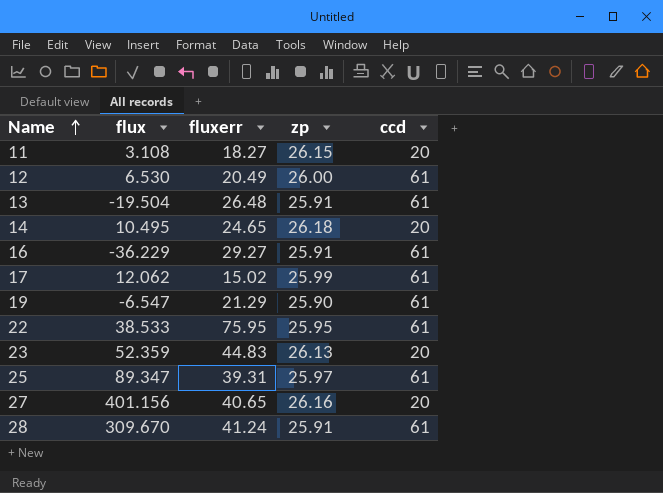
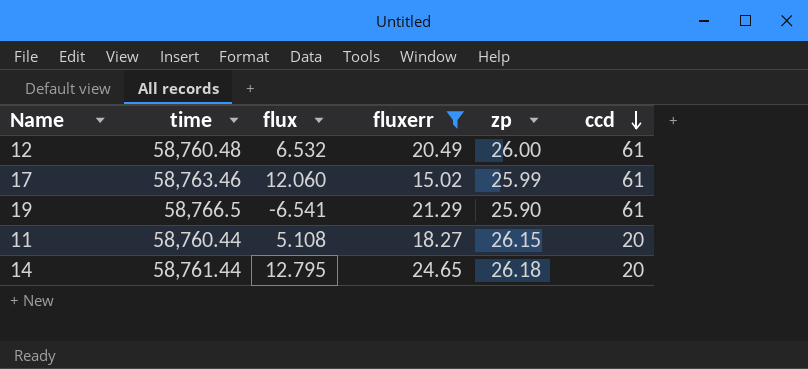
filter: none -> fluxerr <= 24.65
row order: Name ascending -> ccd descending
column time | position: none -> 2
12 | flux: 6.530 -> 6.532
17 | flux: 12.062 -> 12.060
19 | flux: -6.547 -> -6.541
11 | flux: 3.108 -> 5.108
14 | flux: 10.495 -> 12.795

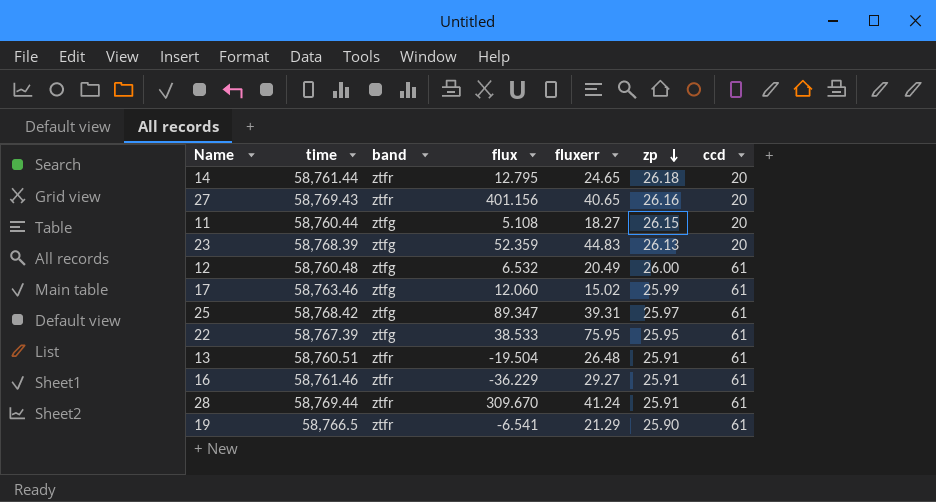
filter: fluxerr <= 24.65 -> none
row order: ccd descending -> zp descending
column band | position: none -> 3

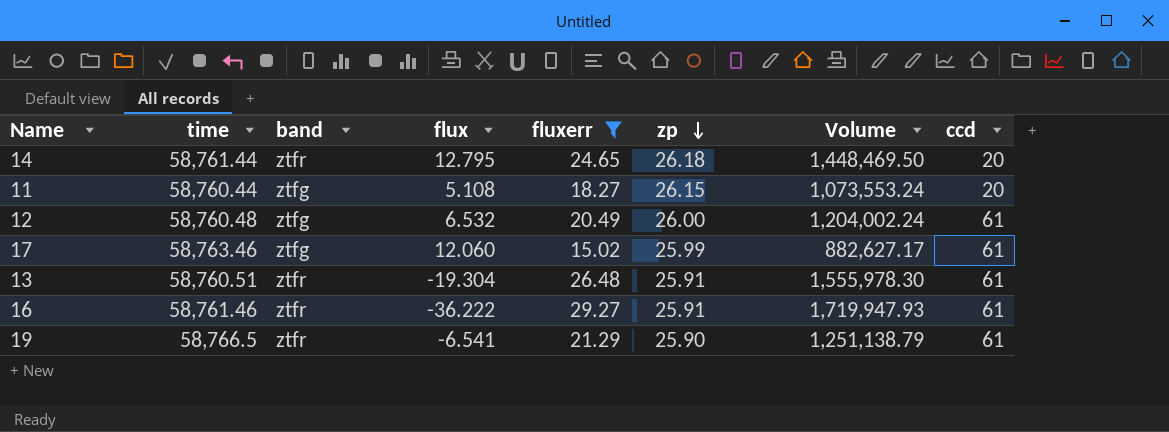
filter: none -> fluxerr <= 29.27
column Volume | formula: none -> [time] * [fluxerr]
13 | flux: -19.504 -> -19.304
16 | flux: -36.229 -> -36.222

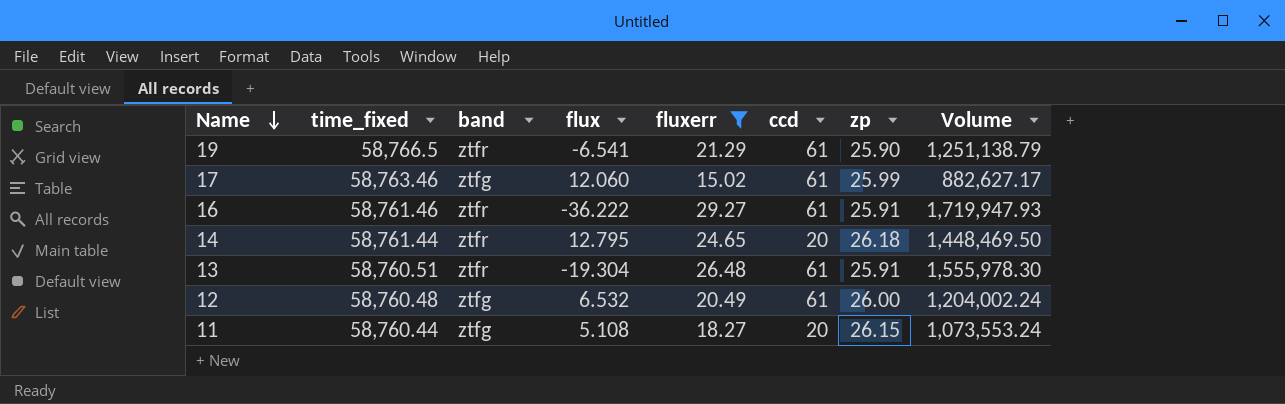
row order: zp descending -> Name descending
column name: time -> time_fixed
column ccd | position: 8 -> 6

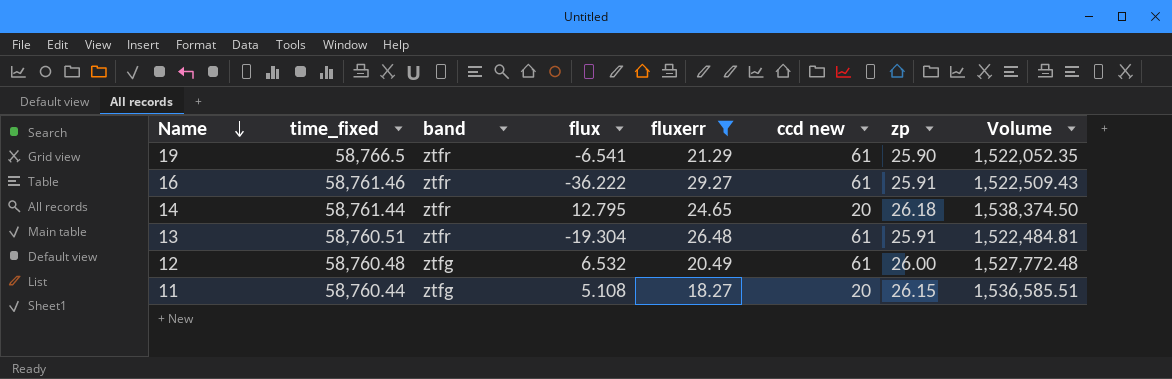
column name: ccd -> ccd new
column Volume | formula: [time_fixed] * [fluxerr] -> [time_fixed] * [zp]
row 17: 58,763.46 | ztfg | 12.060 | 15.02 | 61 | 25.99 | 882,627.17 -> none

